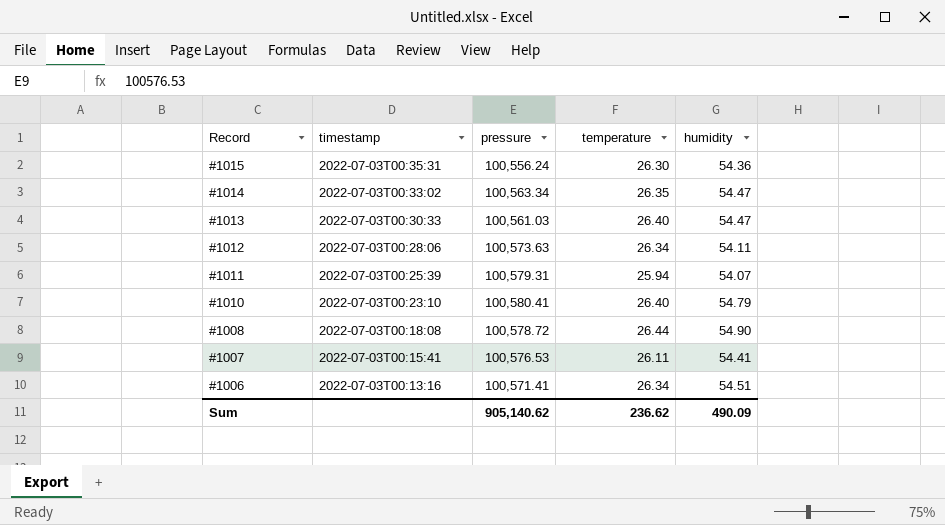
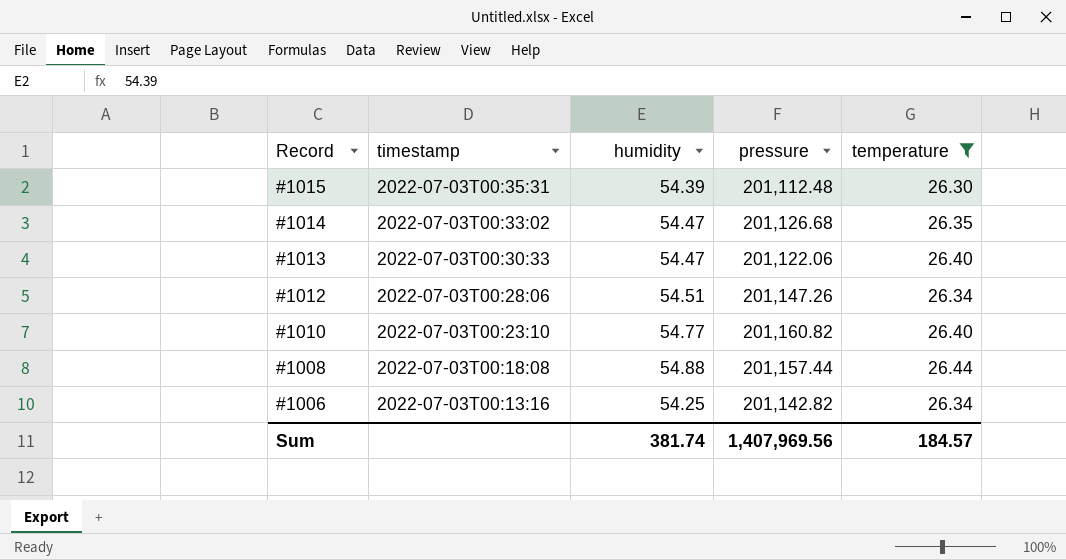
filter: none -> temperature >= 26.30
column humidity | position: 5 -> 3
#1015 | humidity: 54.36 -> 54.39
#1015 | pressure: 100,556.24 -> 201,112.48
#1014 | pressure: 100,563.34 -> 201,126.68
#1013 | pressure: 100,561.03 -> 201,122.06
#1012 | humidity: 54.11 -> 54.51
#1012 | pressure: 100,573.63 -> 201,147.26
#1010 | humidity: 54.79 -> 54.77
#1010 | pressure: 100,580.41 -> 201,160.82
#1008 | humidity: 54.90 -> 54.88
#1008 | pressure: 100,578.72 -> 201,157.44
#1006 | humidity: 54.51 -> 54.25
#1006 | pressure: 100,571.41 -> 201,142.82
Sum | humidity: 490.09 -> 381.74
Sum | pressure: 905,140.62 -> 1,407,969.56
Sum | temperature: 236.62 -> 184.57

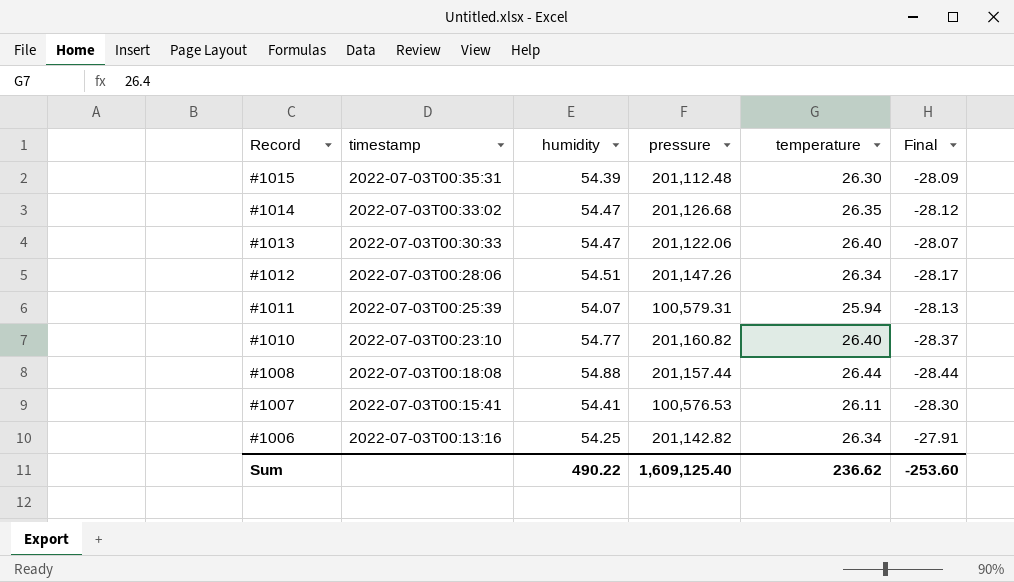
filter: temperature >= 26.30 -> none
column Final | formula: none -> [temperature] - [humidity]
Sum | humidity: 381.74 -> 490.22
Sum | pressure: 1,407,969.56 -> 1,609,125.40
Sum | temperature: 184.57 -> 236.62

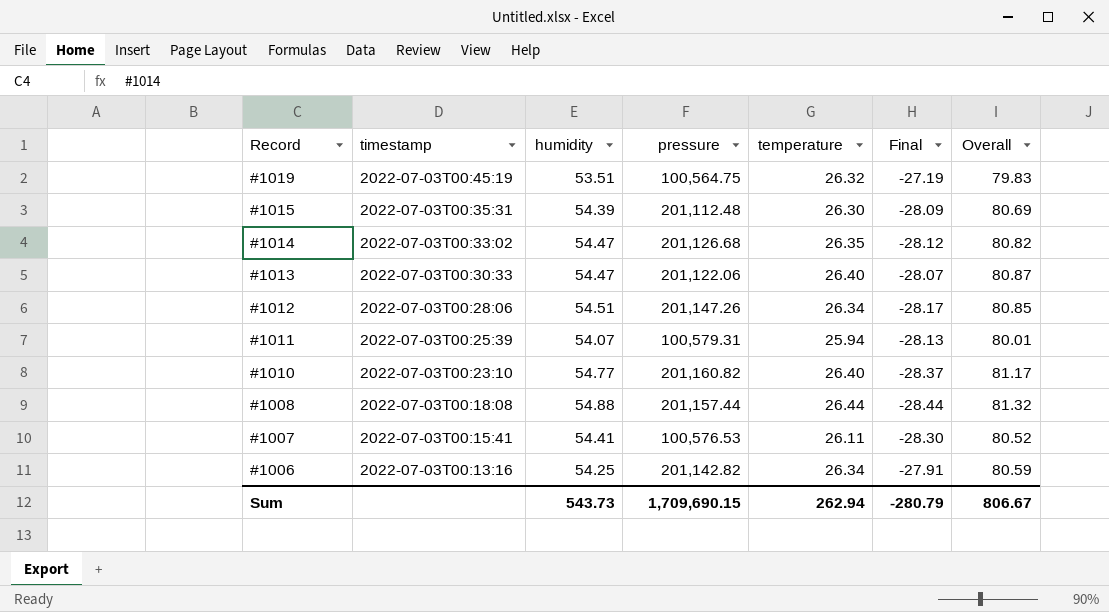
column Overall | formula: none -> [humidity] + [temperature]
row #1019: none -> 2022-07-03T00:45:19 | 53.51 | 100,564.75 | 26.32 | -27.19 | 79.83
Sum | humidity: 490.22 -> 543.73
Sum | pressure: 1,609,125.40 -> 1,709,690.15
Sum | temperature: 236.62 -> 262.94
Sum | Final: -253.60 -> -280.79

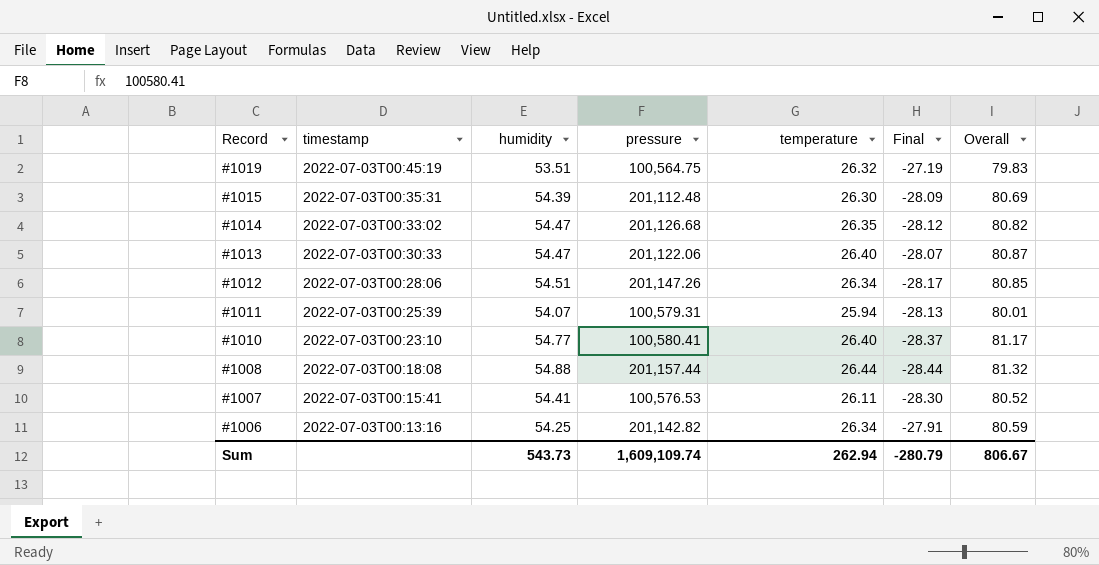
#1010 | pressure: 201,160.82 -> 100,580.41
Sum | pressure: 1,709,690.15 -> 1,609,109.74

